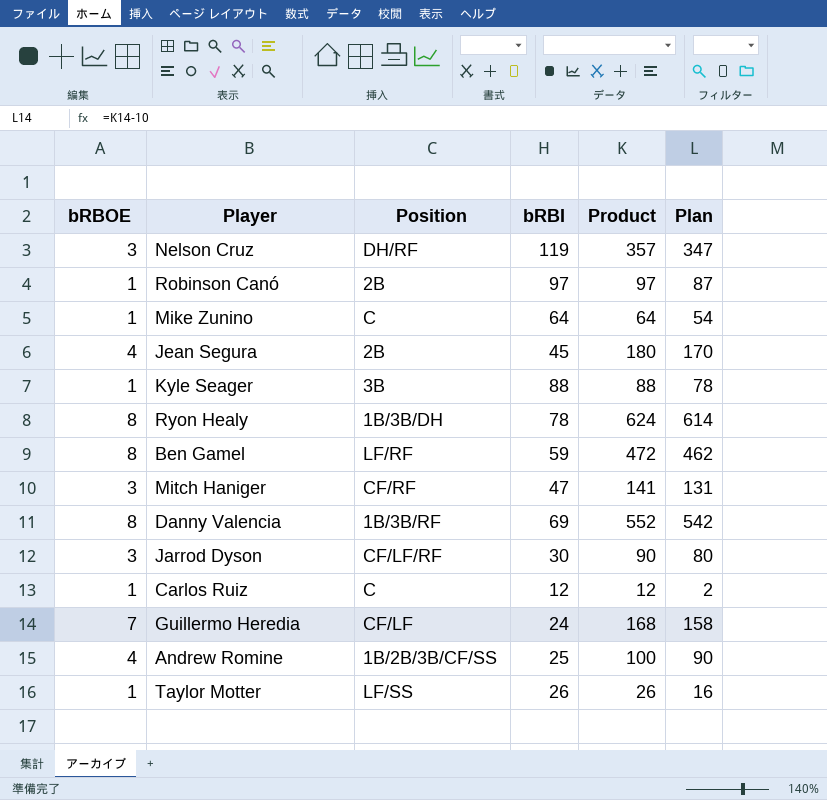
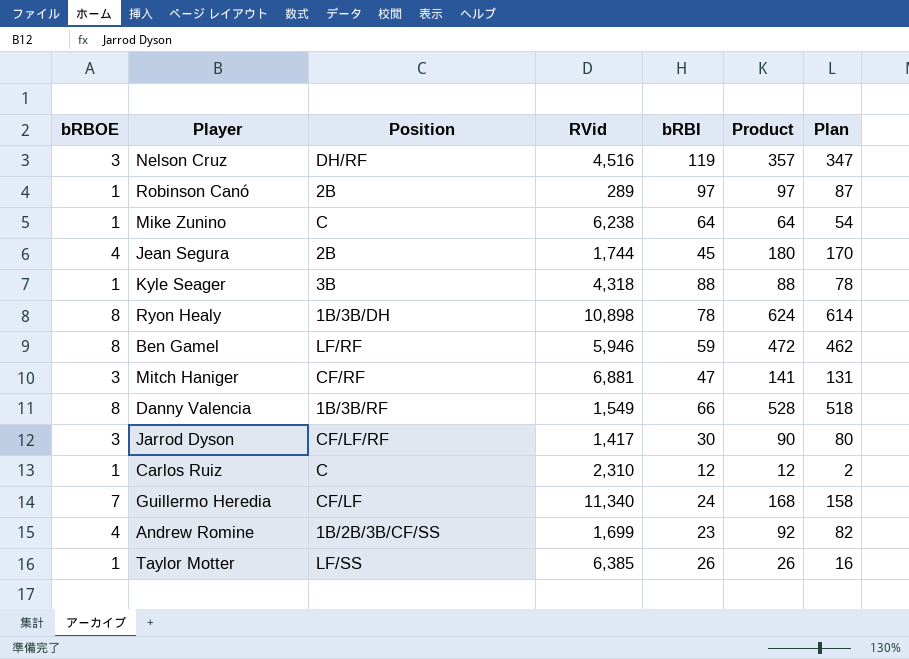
column RVid | position: none -> 4
Danny Valencia | bRBI: 69 -> 66
Danny Valencia | Product: 552 -> 528
Danny Valencia | Plan: 542 -> 518
Andrew Romine | bRBI: 25 -> 23
Andrew Romine | Product: 100 -> 92
Andrew Romine | Plan: 90 -> 82

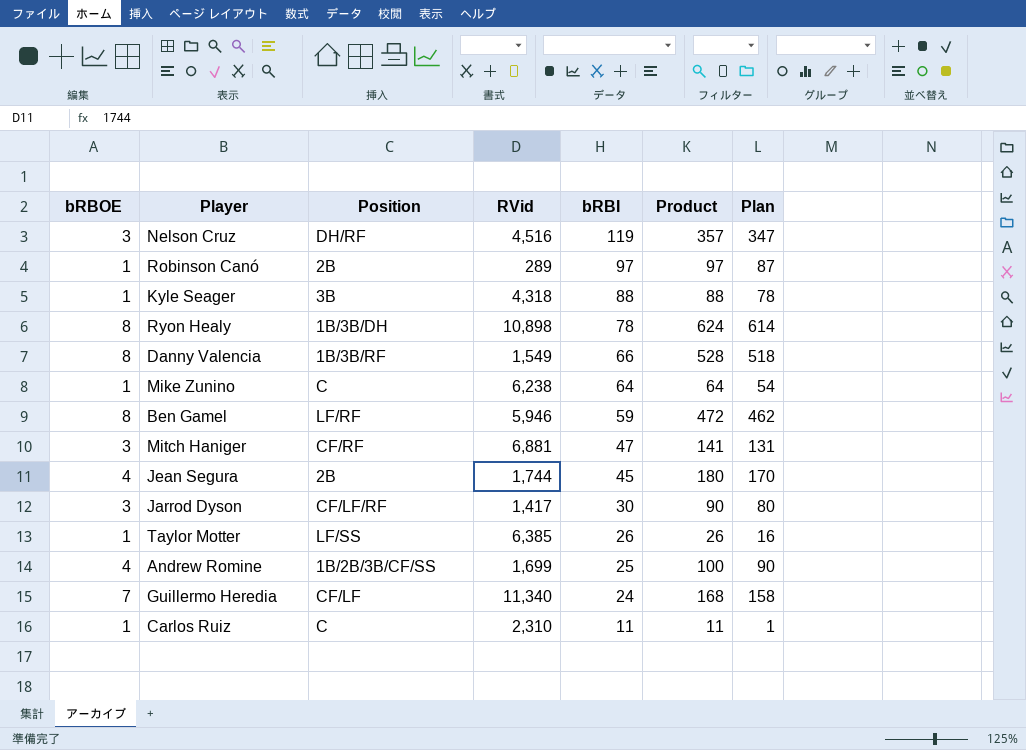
row order: none -> bRBI descending
Andrew Romine | bRBI: 23 -> 25
Andrew Romine | Product: 92 -> 100
Andrew Romine | Plan: 82 -> 90
Carlos Ruiz | bRBI: 12 -> 11
Carlos Ruiz | Product: 12 -> 11
Carlos Ruiz | Plan: 2 -> 1

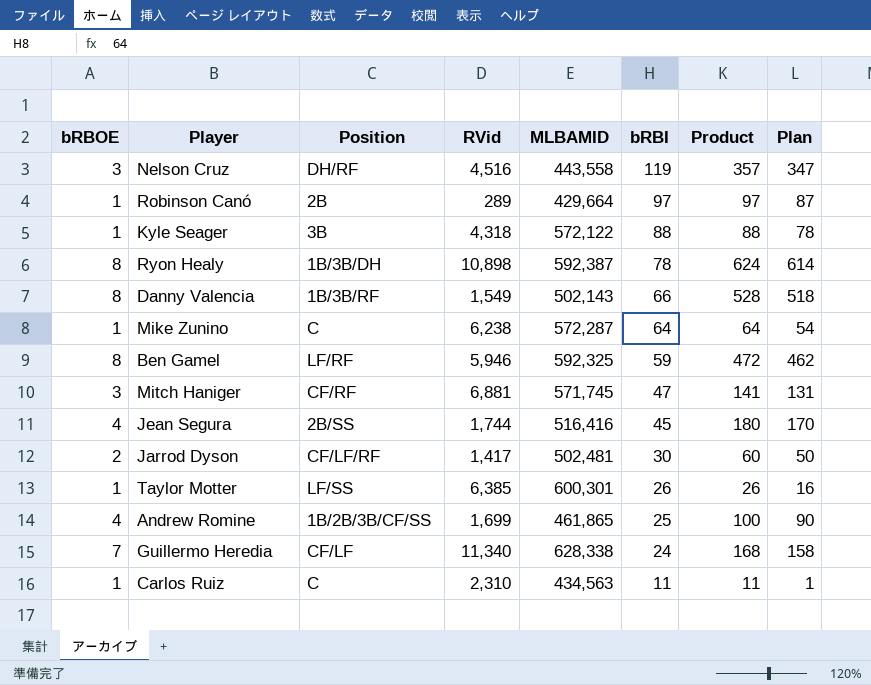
column MLBAMID | position: none -> 5
Jean Segura | Position: 2B -> 2B/SS
Jarrod Dyson | bRBOE: 3 -> 2
Jarrod Dyson | Product: 90 -> 60
Jarrod Dyson | Plan: 80 -> 50

